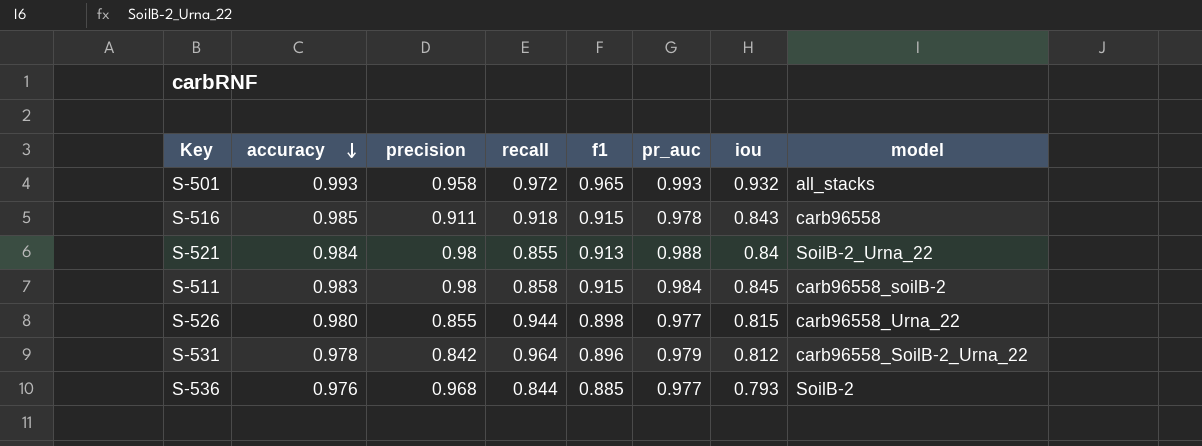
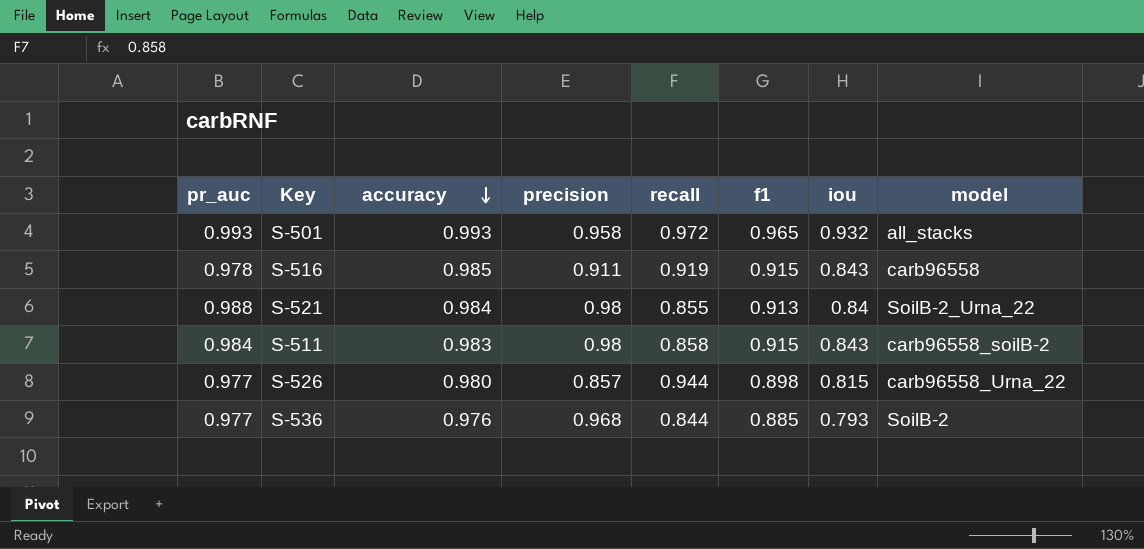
column pr_auc | position: 6 -> 1
row S-531: 0.978 | 0.842 | 0.964 | 0.896 | 0.979 | 0.812 | carb96558_SoilB-2_Urna_22 -> none
S-516 | recall: 0.918 -> 0.919
S-511 | iou: 0.845 -> 0.843
S-526 | precision: 0.855 -> 0.857

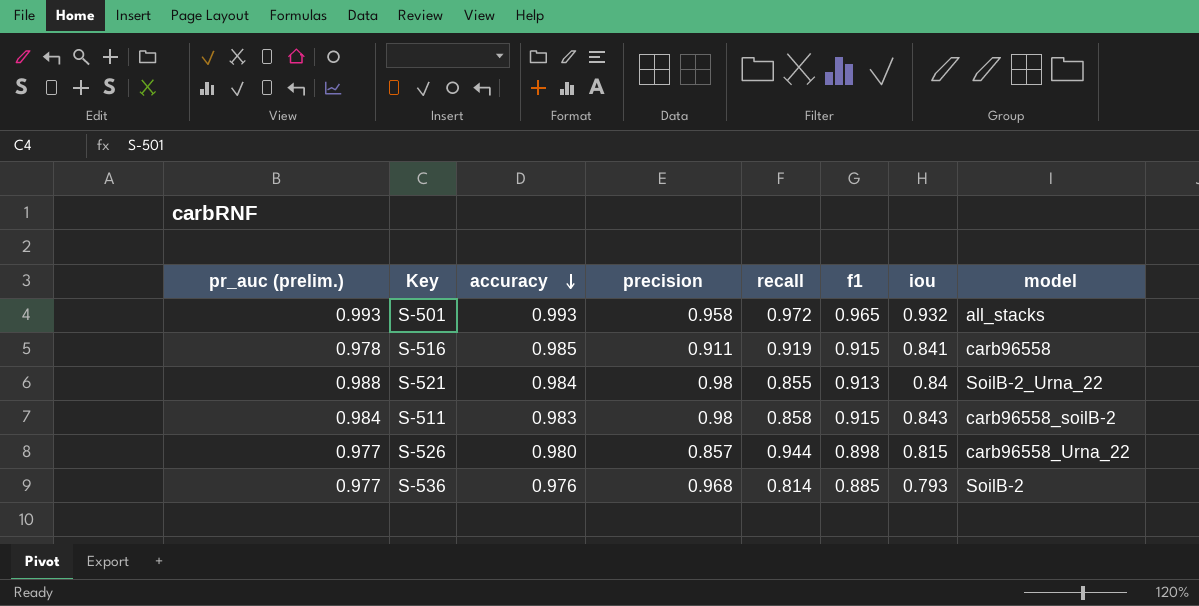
column name: pr_auc -> pr_auc (prelim.)
S-516 | iou: 0.843 -> 0.841
S-536 | recall: 0.844 -> 0.814

